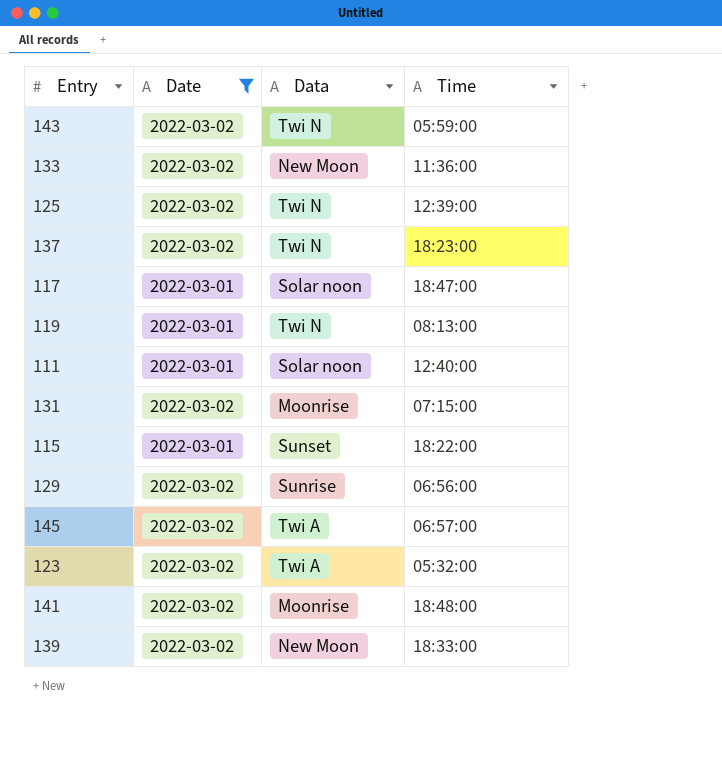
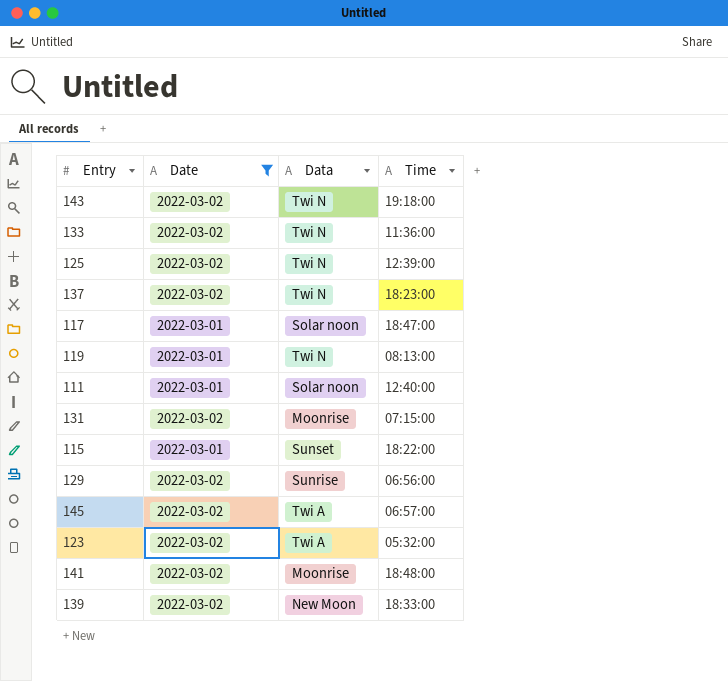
143 | Time: 05:59:00 -> 19:18:00
133 | Data: New Moon -> Twi N

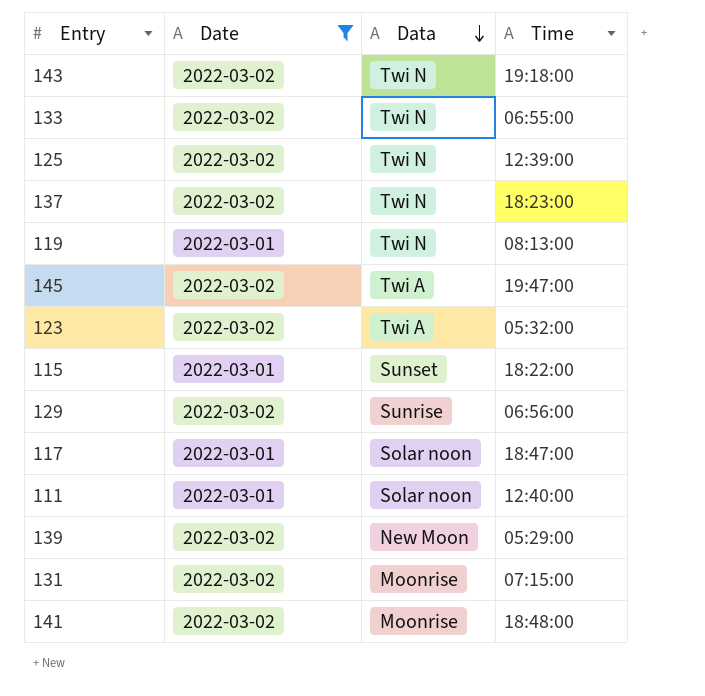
row order: none -> Data descending
133 | Time: 11:36:00 -> 06:55:00
145 | Time: 06:57:00 -> 19:47:00
139 | Time: 18:33:00 -> 05:29:00

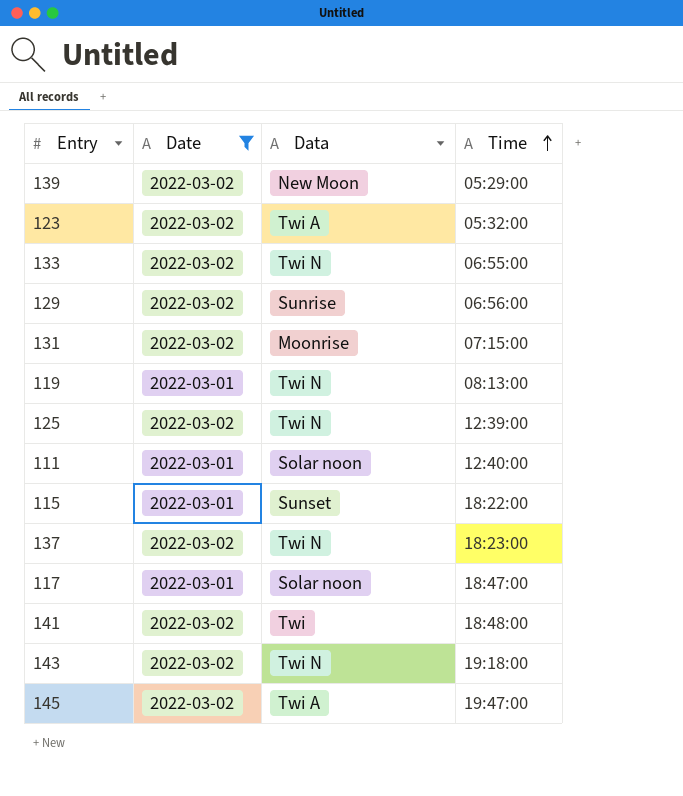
row order: Data descending -> Time ascending
141 | Data: Moonrise -> Twi

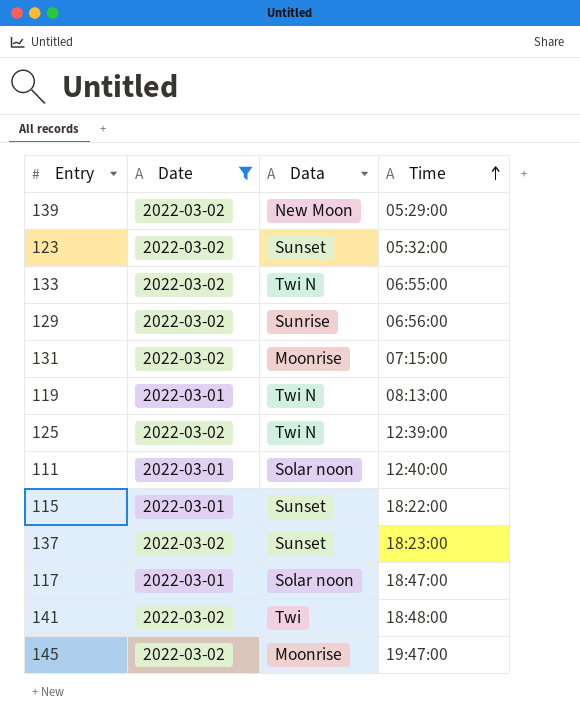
row 143: 2022-03-02 | Twi N | 19:18:00 -> none
123 | Data: Twi A -> Sunset
137 | Data: Twi N -> Sunset
145 | Data: Twi A -> Moonrise

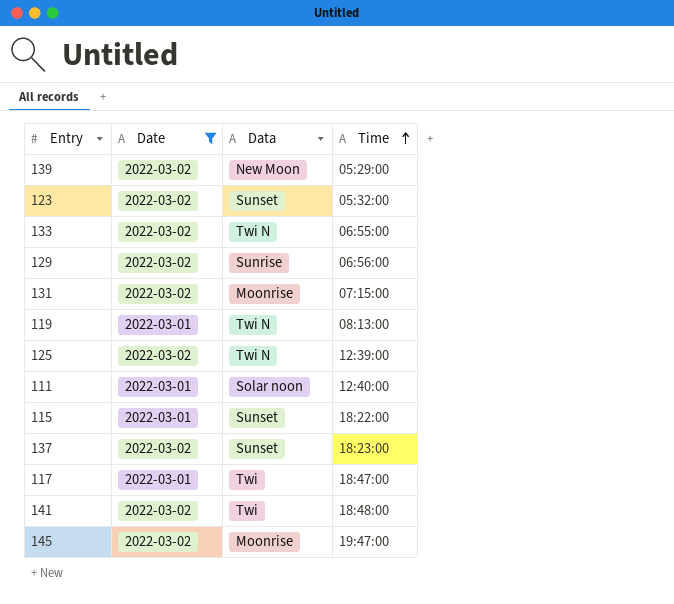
117 | Data: Solar noon -> Twi

